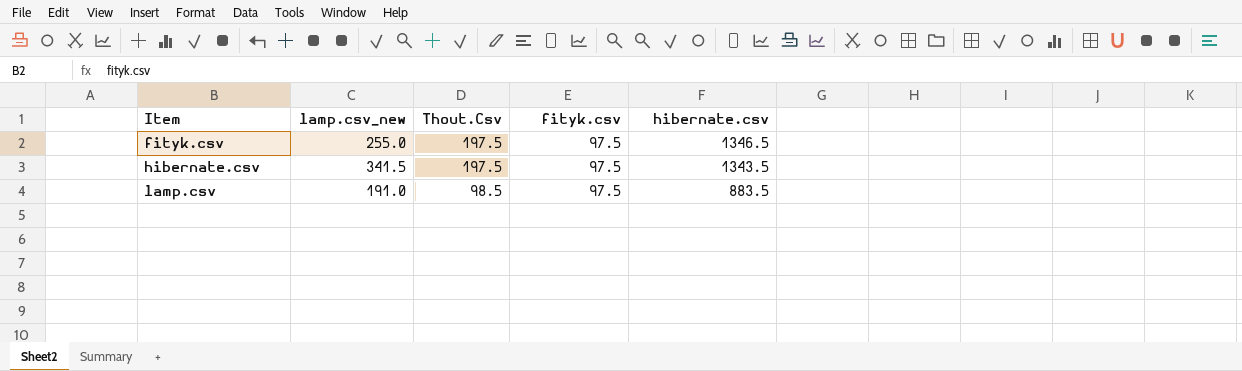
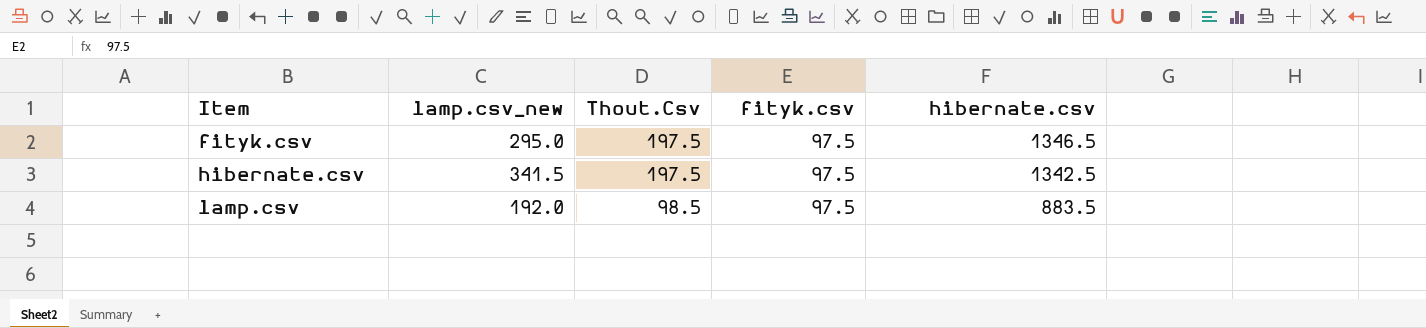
fityk.csv | lamp.csv_new: 255.0 -> 295.0
hibernate.csv | hibernate.csv: 1343.5 -> 1342.5
lamp.csv | lamp.csv_new: 191.0 -> 192.0

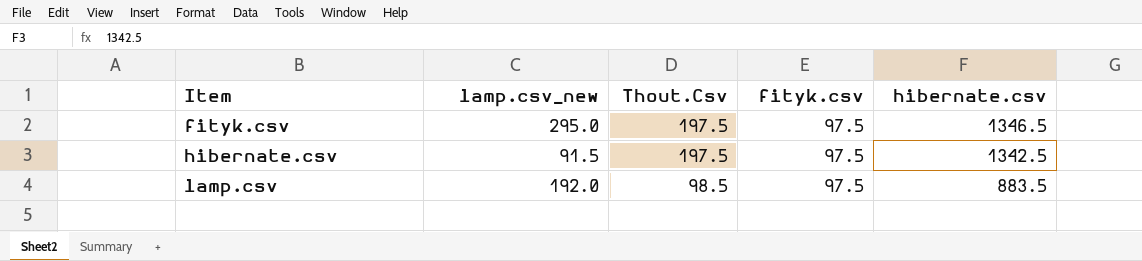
hibernate.csv | lamp.csv_new: 341.5 -> 91.5

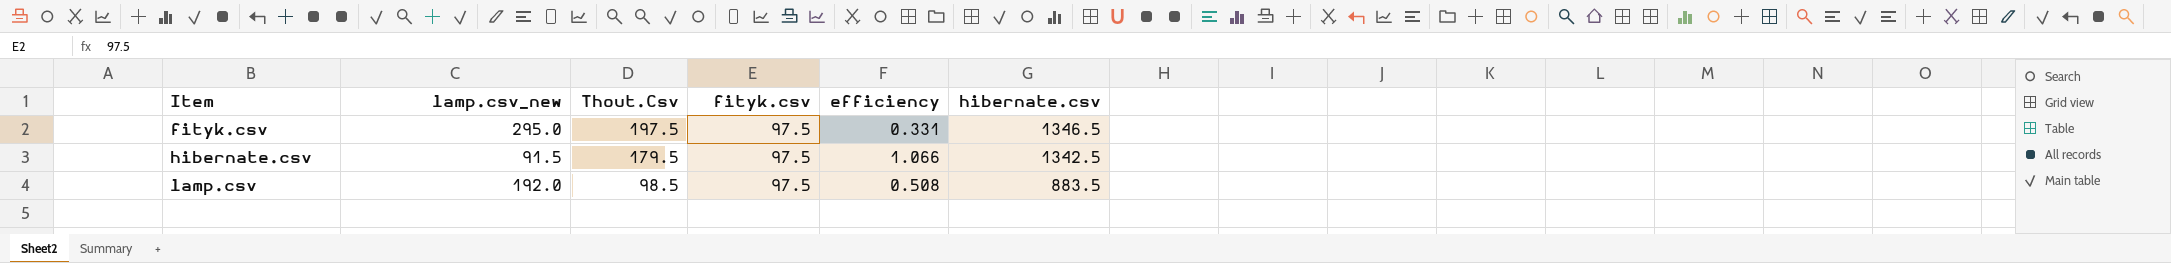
column efficiency | formula: none -> [fityk.csv] / [lamp.csv_new]
hibernate.csv | Thout.Csv: 197.5 -> 179.5

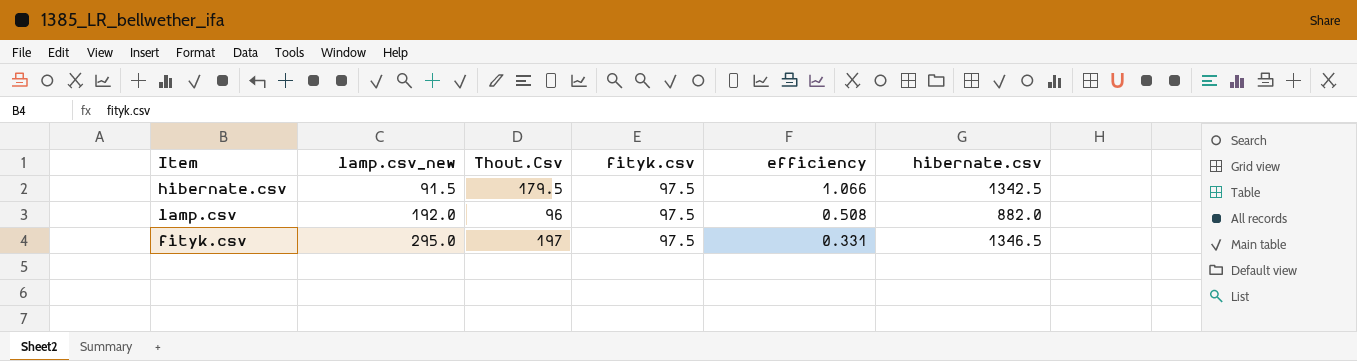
row order: Item ascending -> lamp.csv_new ascending
lamp.csv | Thout.Csv: 98.5 -> 96
lamp.csv | hibernate.csv: 883.5 -> 882.0
fityk.csv | Thout.Csv: 197.5 -> 197

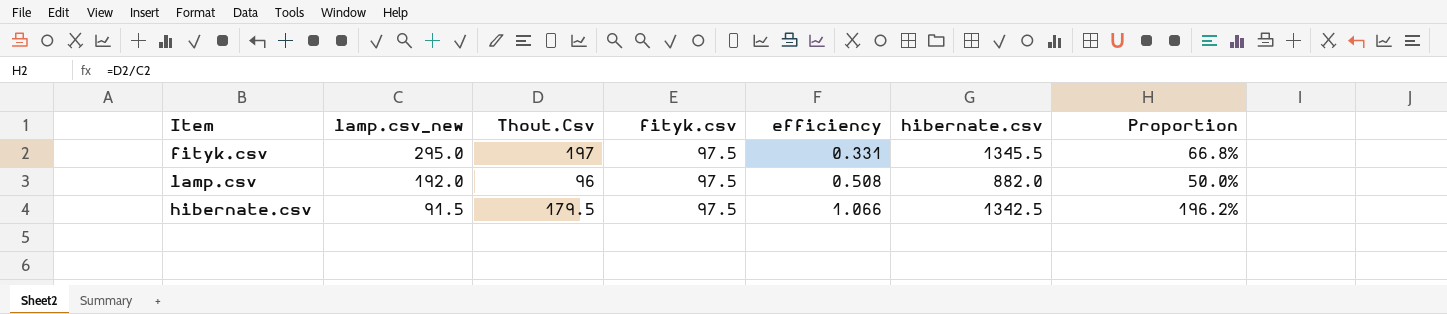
row order: lamp.csv_new ascending -> lamp.csv_new descending
column Proportion | formula: none -> [Thout.Csv] / [lamp.csv_new]
fityk.csv | hibernate.csv: 1346.5 -> 1345.5

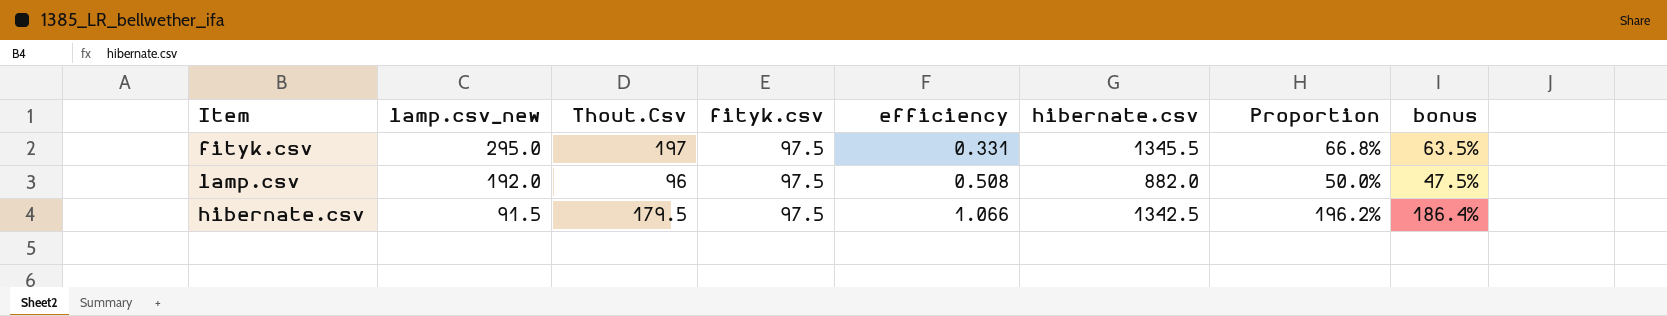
column bonus | formula: none -> [Proportion] * 0.95

